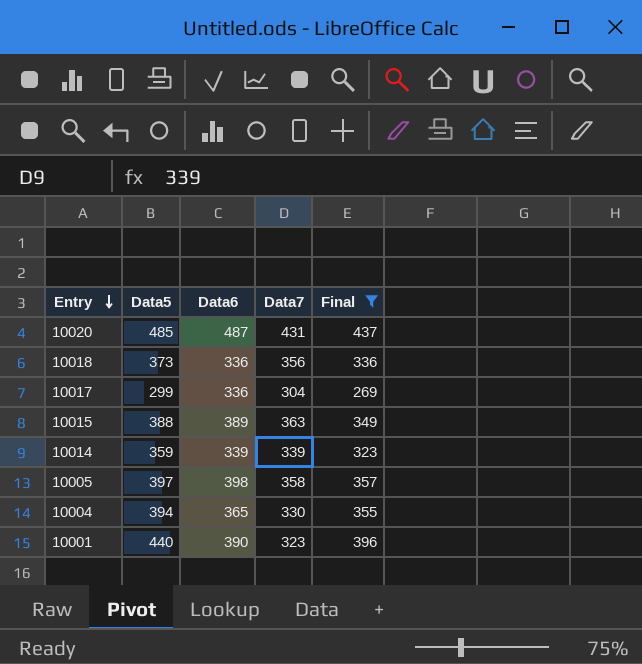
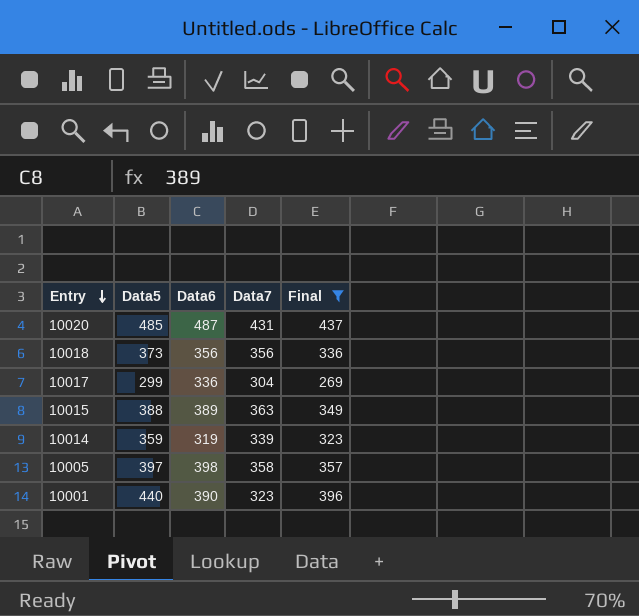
row 10004: 394 | 365 | 330 | 355 -> none
10018 | Data6: 336 -> 356
10014 | Data6: 339 -> 319

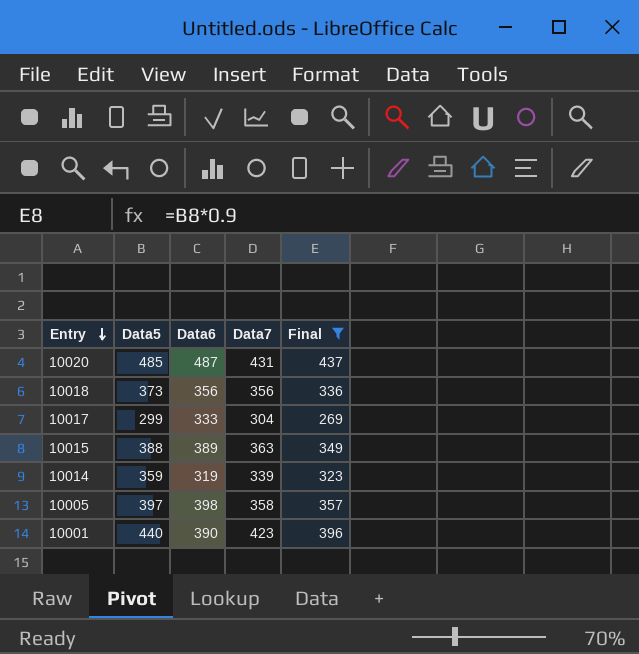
10017 | Data6: 336 -> 333
10001 | Data7: 323 -> 423

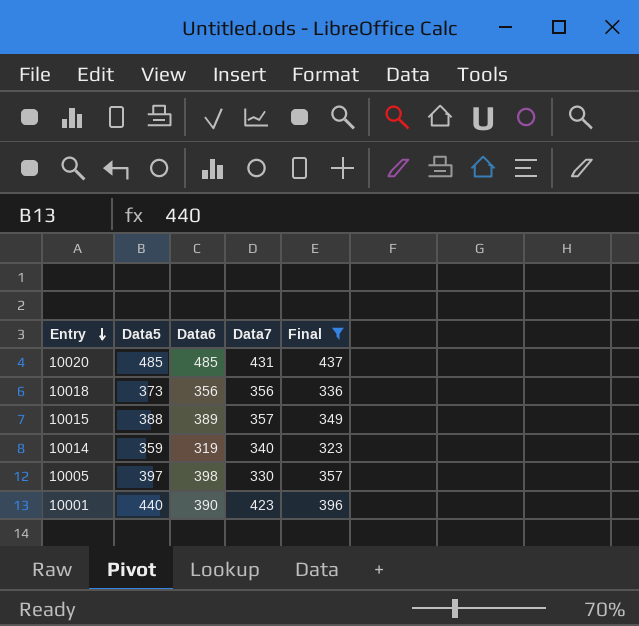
row 10017: 299 | 333 | 304 | 269 -> none
10020 | Data6: 487 -> 485
10015 | Data7: 363 -> 357
10014 | Data7: 339 -> 340
10005 | Data7: 358 -> 330

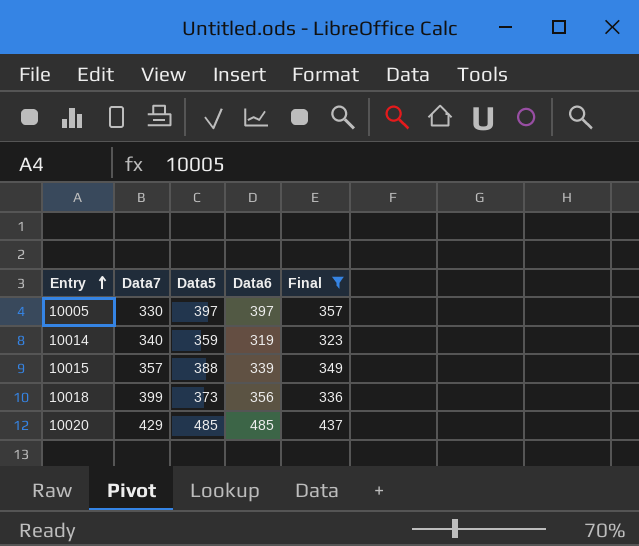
row order: Entry descending -> Entry ascending
column Data7 | position: 4 -> 2
row 10001: 440 | 390 | 423 | 396 -> none
10005 | Data6: 398 -> 397
10015 | Data6: 389 -> 339
10018 | Data7: 356 -> 399
10020 | Data7: 431 -> 429

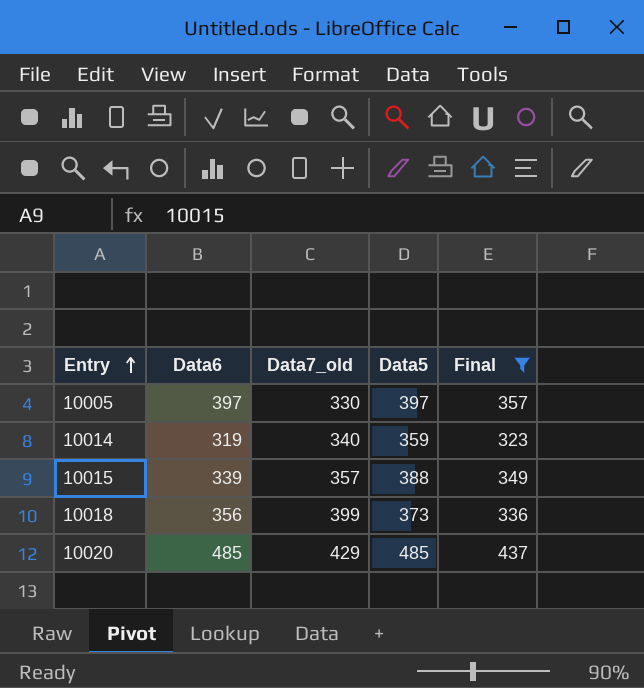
column Data6 | position: 4 -> 2
column name: Data7 -> Data7_old

